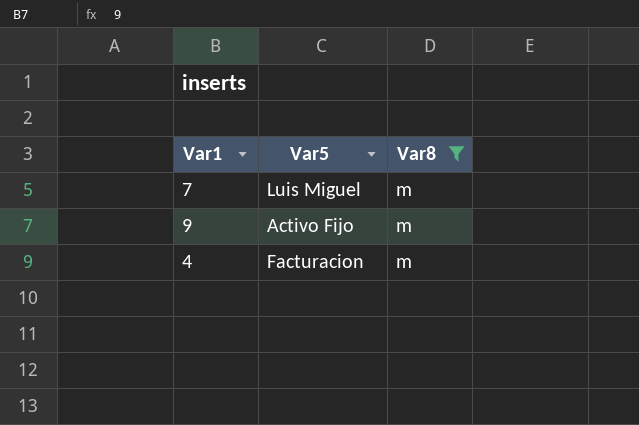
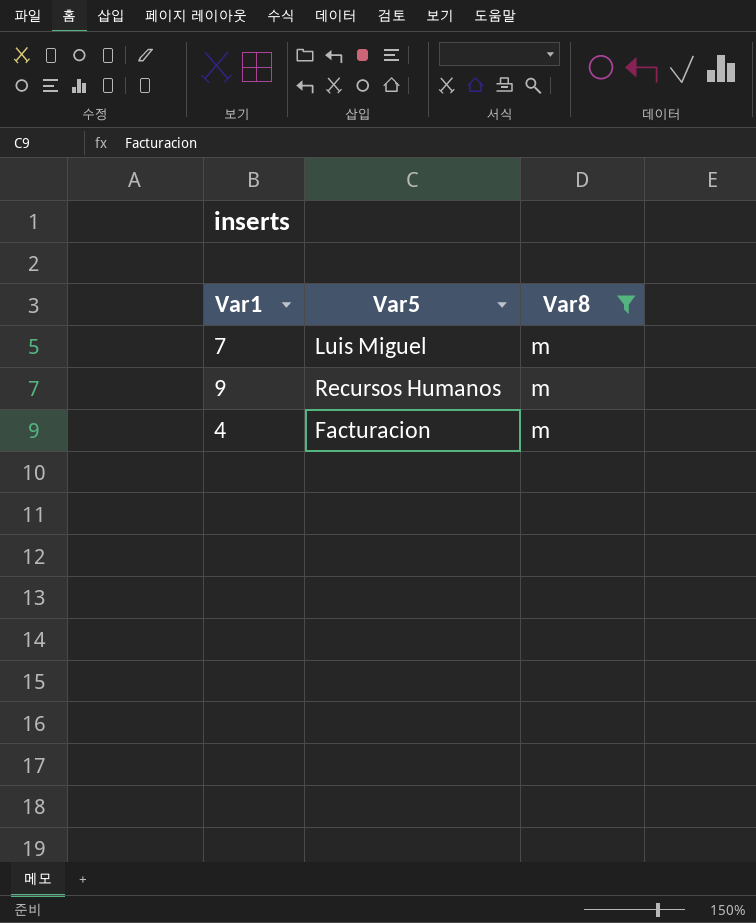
9 | Var5: Activo Fijo -> Recursos Humanos

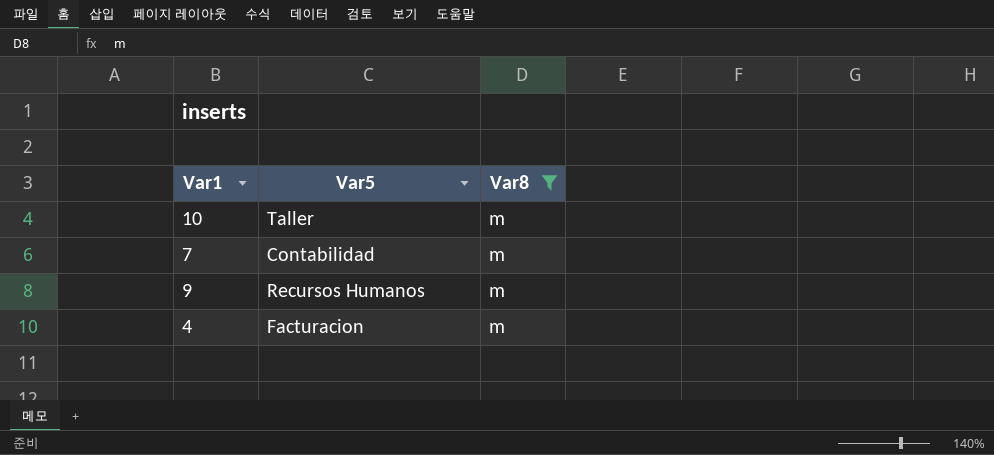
row 10: none -> Taller | m
7 | Var5: Luis Miguel -> Contabilidad

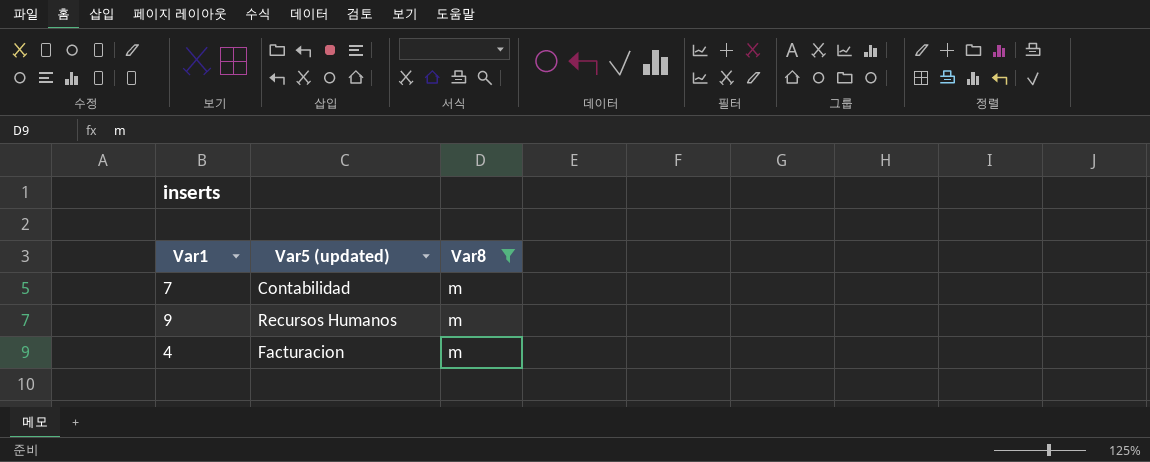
column name: Var5 -> Var5 (updated)
row 10: Taller | m -> none

